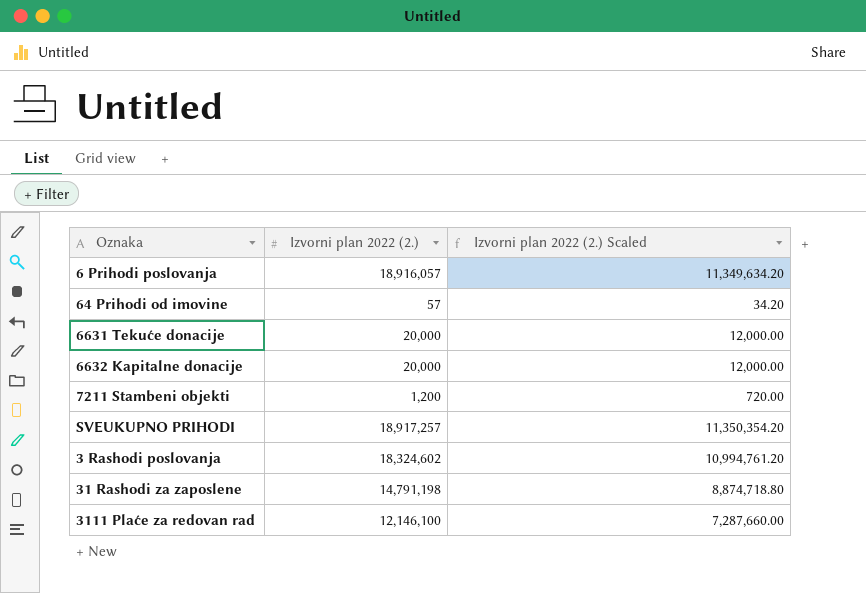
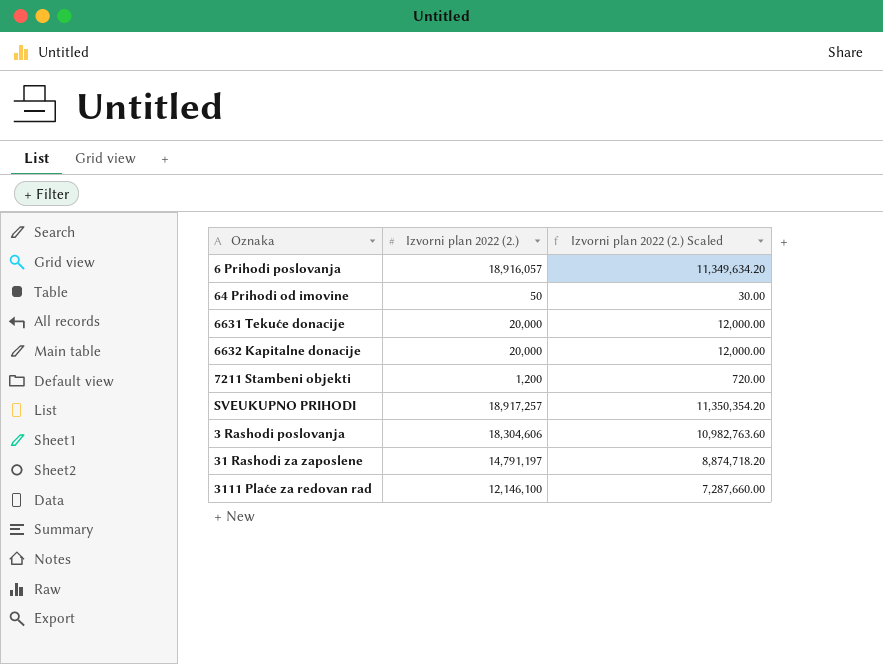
64 Prihodi od imovine | Izvorni plan 2022 (2.): 57 -> 50
64 Prihodi od imovine | Izvorni plan 2022 (2.) Scaled: 34.20 -> 30.00
3 Rashodi poslovanja | Izvorni plan 2022 (2.): 18,324,602 -> 18,304,606
3 Rashodi poslovanja | Izvorni plan 2022 (2.) Scaled: 10,994,761.20 -> 10,982,763.60
31 Rashodi za zaposlene | Izvorni plan 2022 (2.): 14,791,198 -> 14,791,197
31 Rashodi za zaposlene | Izvorni plan 2022 (2.) Scaled: 8,874,718.80 -> 8,874,718.20

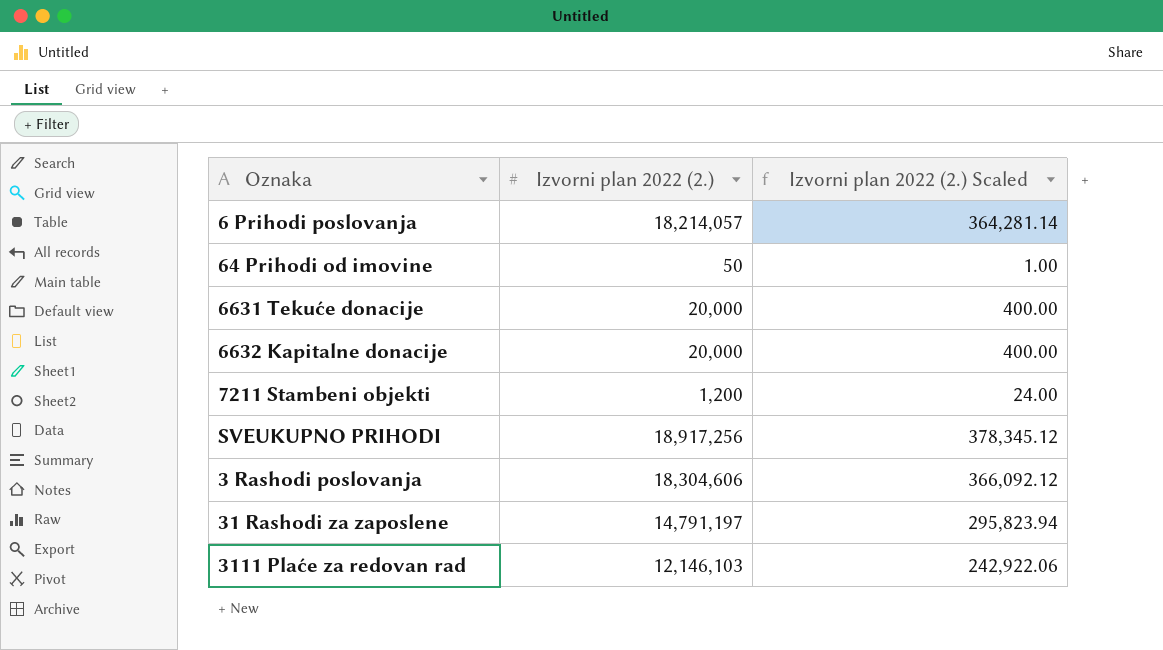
column Izvorni plan 2022 (2.) Scaled | formula: [Izvorni plan 2022 (2.)] * 0.6 -> [Izvorni plan 2022 (2.)] * 0.02
6 Prihodi poslovanja | Izvorni plan 2022 (2.): 18,916,057 -> 18,214,057
SVEUKUPNO PRIHODI | Izvorni plan 2022 (2.): 18,917,257 -> 18,917,256
3111 Plaće za redovan rad | Izvorni plan 2022 (2.): 12,146,100 -> 12,146,103

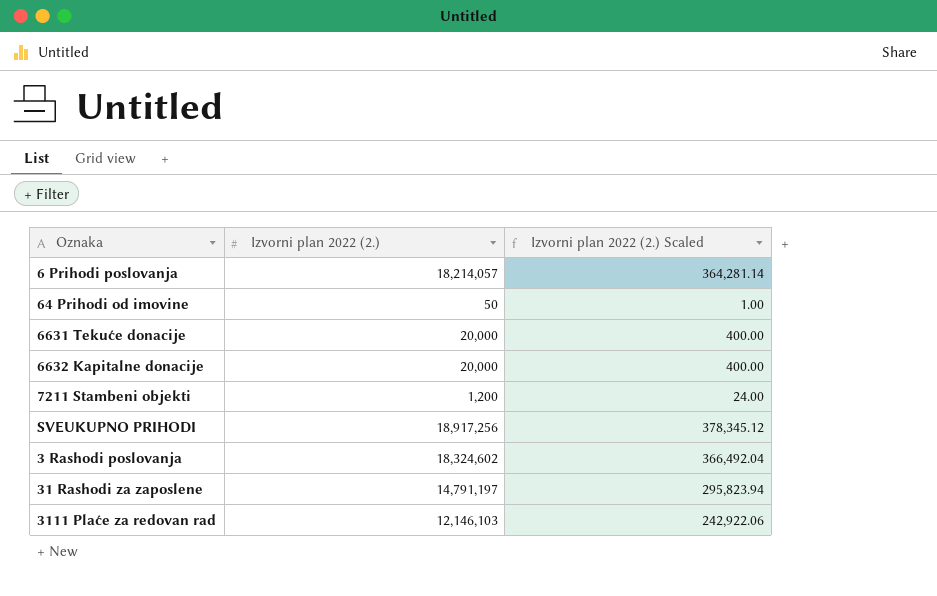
3 Rashodi poslovanja | Izvorni plan 2022 (2.): 18,304,606 -> 18,324,602
3 Rashodi poslovanja | Izvorni plan 2022 (2.) Scaled: 366,092.12 -> 366,492.04

